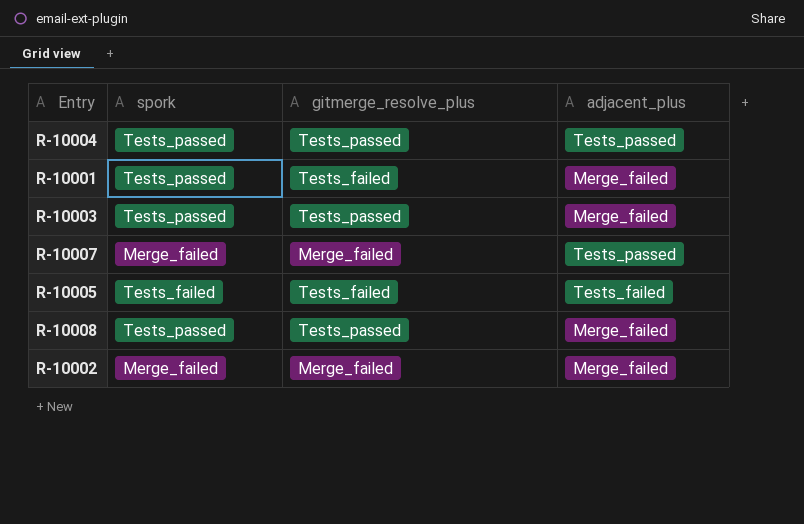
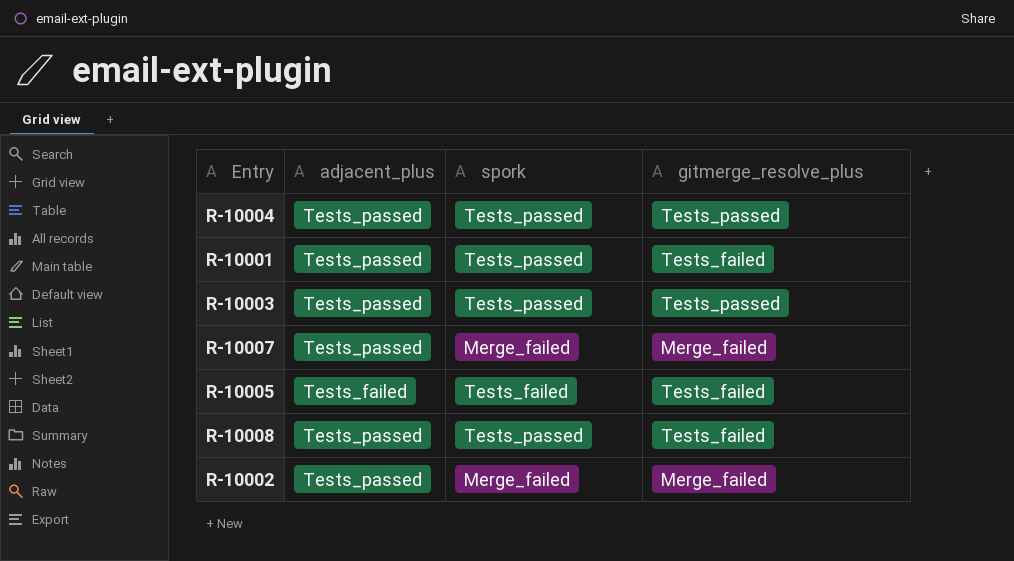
column adjacent_plus | position: 4 -> 2
R-10001 | adjacent_plus: Merge_failed -> Tests_passed
R-10003 | adjacent_plus: Merge_failed -> Tests_passed
R-10008 | adjacent_plus: Merge_failed -> Tests_passed
R-10008 | gitmerge_resolve_plus: Tests_passed -> Tests_failed
R-10002 | adjacent_plus: Merge_failed -> Tests_passed

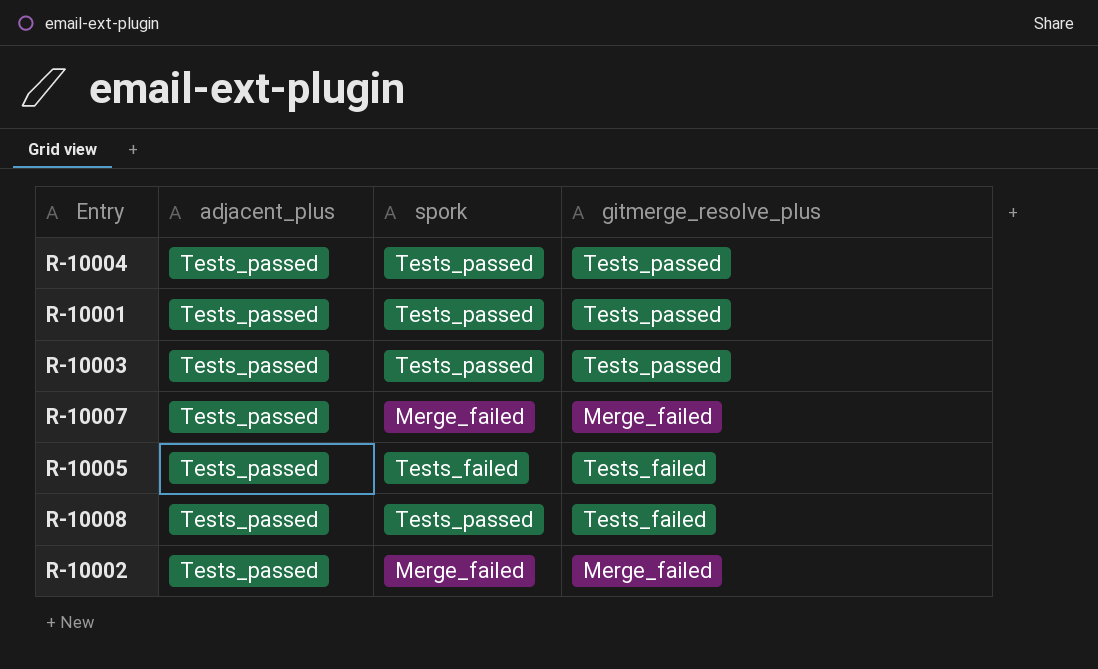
R-10001 | gitmerge_resolve_plus: Tests_failed -> Tests_passed
R-10005 | adjacent_plus: Tests_failed -> Tests_passed

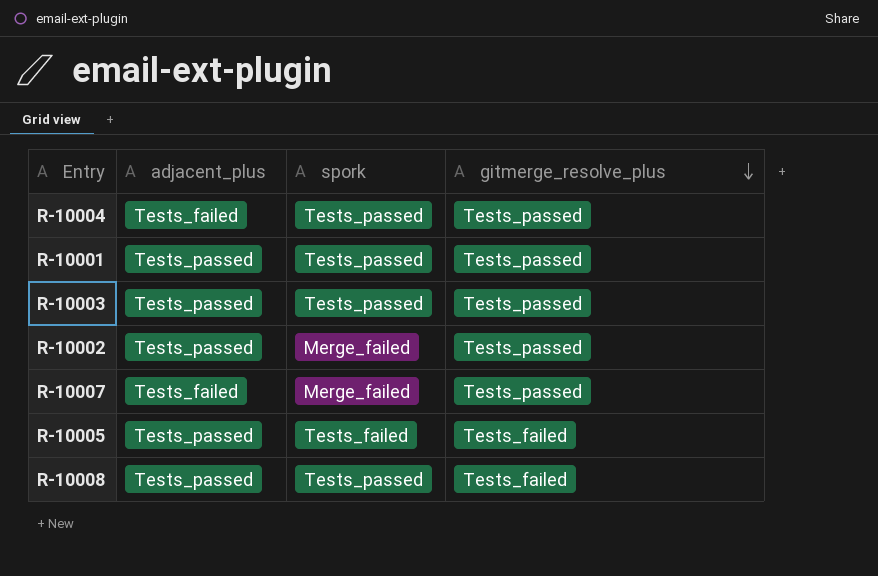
row order: none -> gitmerge_resolve_plus descending
R-10004 | adjacent_plus: Tests_passed -> Tests_failed
R-10002 | gitmerge_resolve_plus: Merge_failed -> Tests_passed
R-10007 | adjacent_plus: Tests_passed -> Tests_failed
R-10007 | gitmerge_resolve_plus: Merge_failed -> Tests_passed

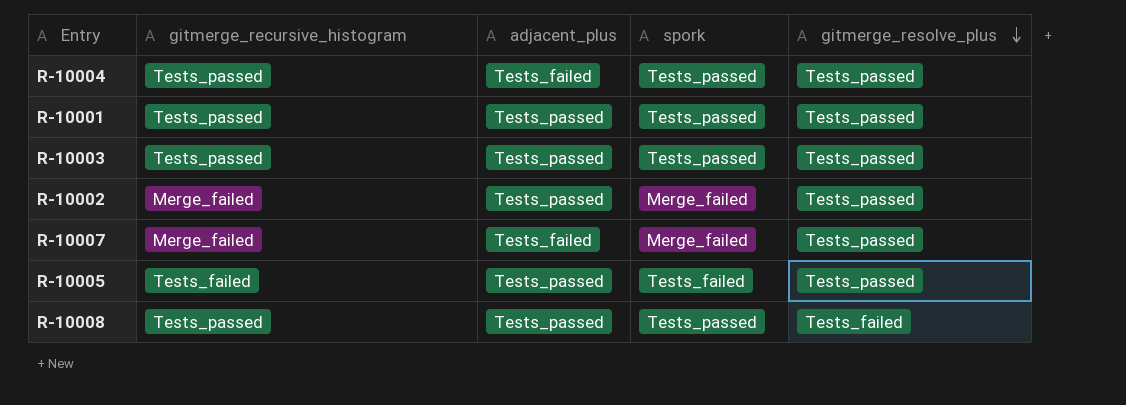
column gitmerge_recursive_histogram | position: none -> 2
R-10005 | gitmerge_resolve_plus: Tests_failed -> Tests_passed

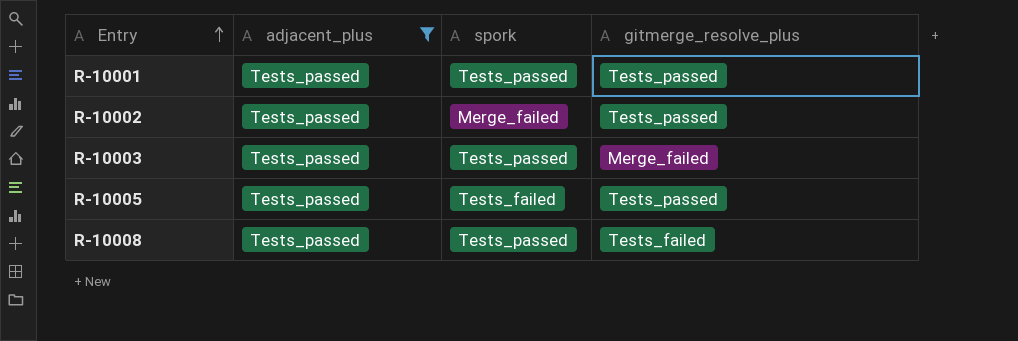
filter: none -> adjacent_plus = Tests_passed
row order: gitmerge_resolve_plus descending -> Entry ascending
column gitmerge_recursive_histogram | position: 2 -> none
R-10003 | gitmerge_resolve_plus: Tests_passed -> Merge_failed

